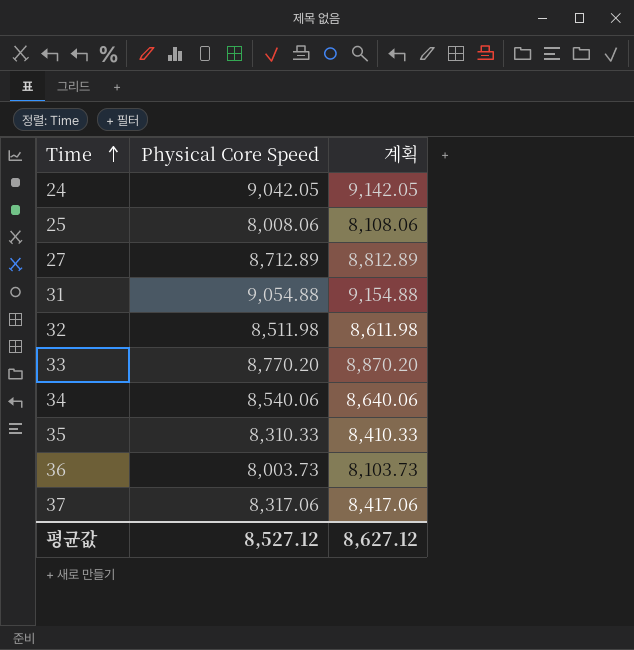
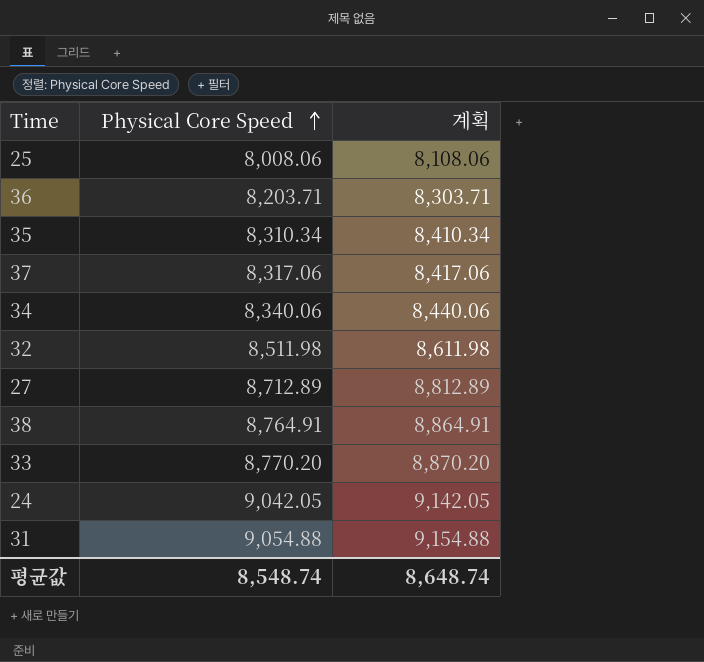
row order: Time ascending -> Physical Core Speed ascending
36 | Physical Core Speed: 8,003.73 -> 8,203.71
36 | 계획: 8,103.73 -> 8,303.71
35 | Physical Core Speed: 8,310.33 -> 8,310.34
35 | 계획: 8,410.33 -> 8,410.34
34 | Physical Core Speed: 8,540.06 -> 8,340.06
34 | 계획: 8,640.06 -> 8,440.06
row 38: none -> 8,764.91 | 8,864.91
평균값 | Physical Core Speed: 8,527.12 -> 8,548.74
평균값 | 계획: 8,627.12 -> 8,648.74

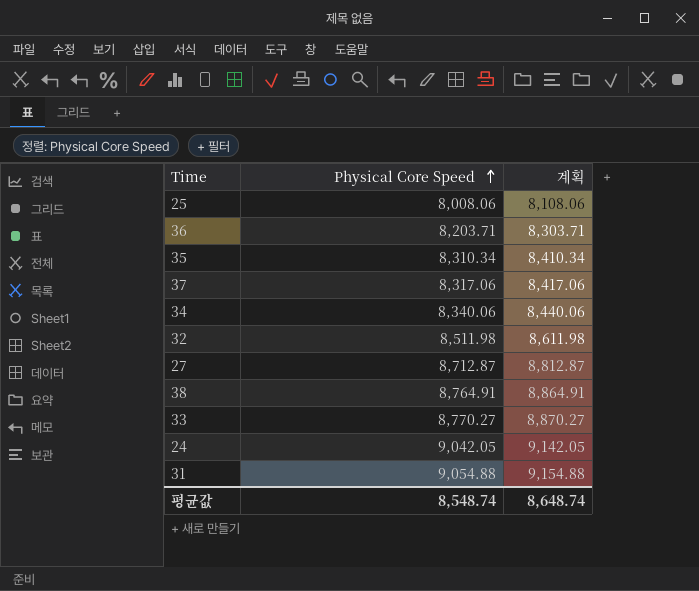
27 | Physical Core Speed: 8,712.89 -> 8,712.87
27 | 계획: 8,812.89 -> 8,812.87
33 | Physical Core Speed: 8,770.20 -> 8,770.27
33 | 계획: 8,870.20 -> 8,870.27

